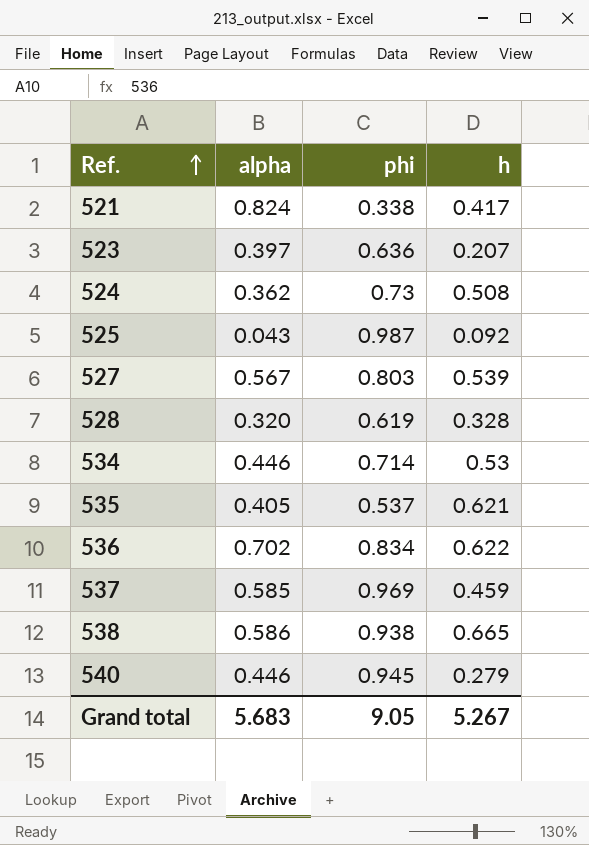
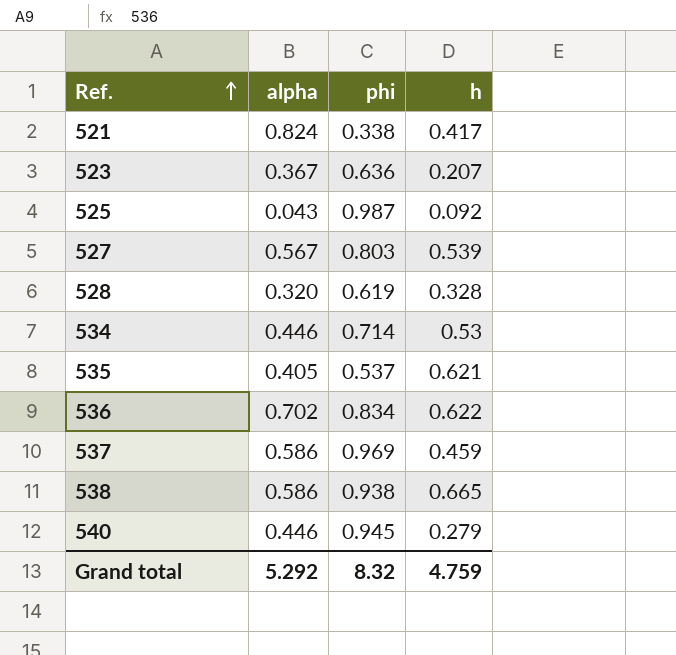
row 524: 0.362 | 0.73 | 0.508 -> none
523 | alpha: 0.397 -> 0.367
537 | alpha: 0.585 -> 0.586
Grand total | alpha: 5.683 -> 5.292
Grand total | phi: 9.05 -> 8.32
Grand total | h: 5.267 -> 4.759

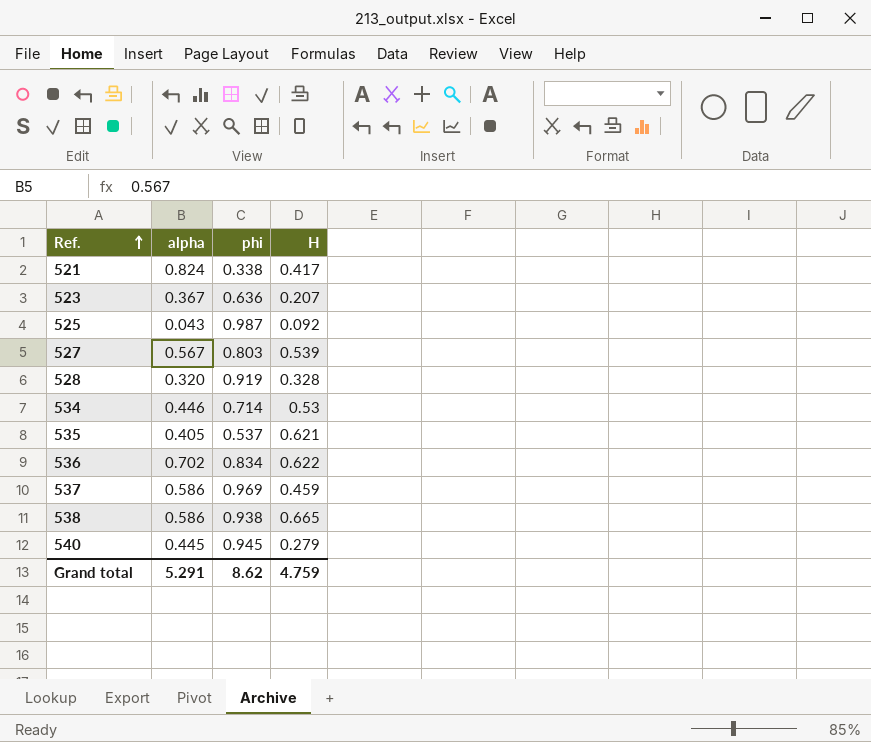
column name: h -> H
528 | phi: 0.619 -> 0.919
540 | alpha: 0.446 -> 0.445
Grand total | alpha: 5.292 -> 5.291
Grand total | phi: 8.32 -> 8.62

